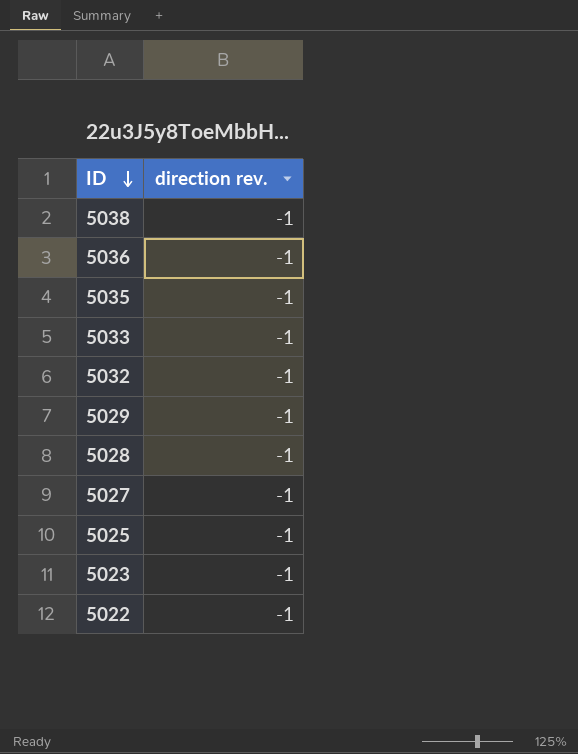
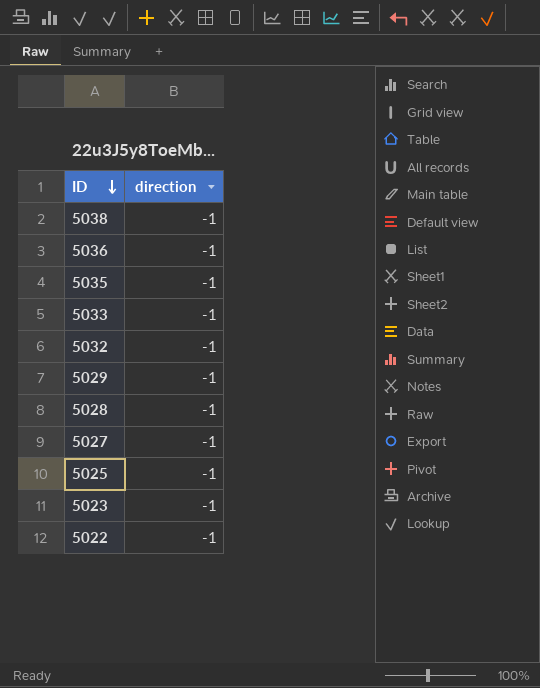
column name: direction rev. -> direction

